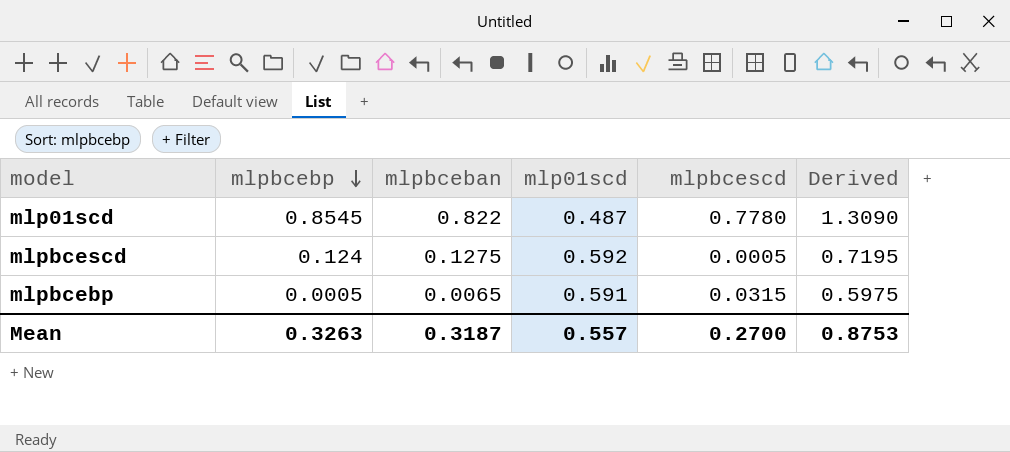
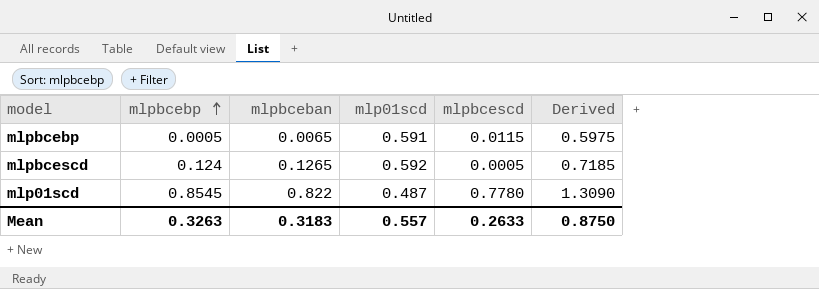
row order: mlpbcebp descending -> mlpbcebp ascending
mlpbcebp | mlpbcescd: 0.0315 -> 0.0115
mlpbcescd | mlpbceban: 0.1275 -> 0.1265
mlpbcescd | Derived: 0.7195 -> 0.7185
Mean | mlpbceban: 0.3187 -> 0.3183
Mean | mlpbcescd: 0.2700 -> 0.2633
Mean | Derived: 0.8753 -> 0.8750

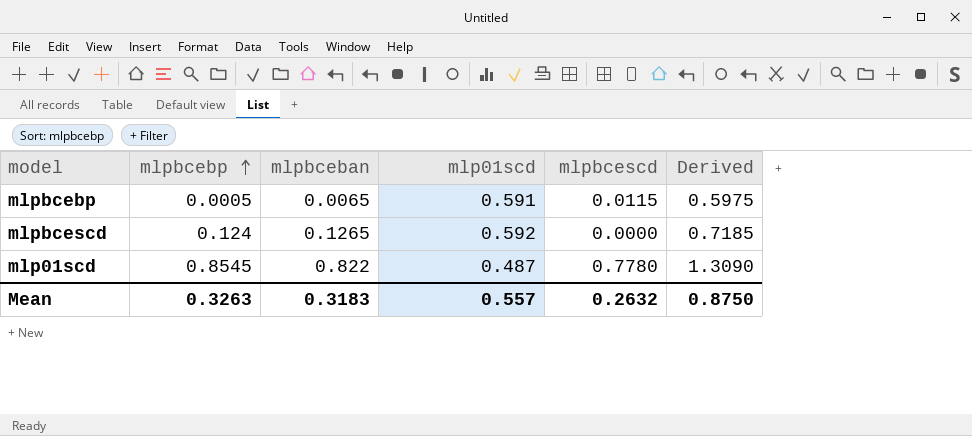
mlpbcescd | mlpbcescd: 0.0005 -> 0.0000
Mean | mlpbcescd: 0.2633 -> 0.2632

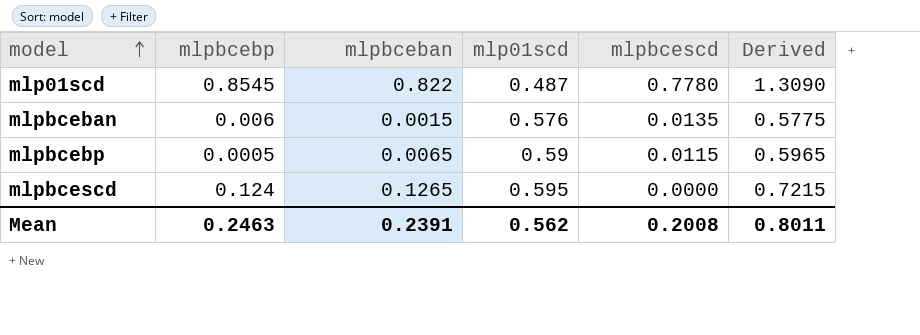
row order: mlpbcebp ascending -> model ascending
row mlpbceban: none -> 0.006 | 0.0015 | 0.576 | 0.0135 | 0.5775
mlpbcebp | mlp01scd: 0.591 -> 0.59
mlpbcebp | Derived: 0.5975 -> 0.5965
mlpbcescd | mlp01scd: 0.592 -> 0.595
mlpbcescd | Derived: 0.7185 -> 0.7215
Mean | mlpbcebp: 0.3263 -> 0.2463
Mean | mlpbceban: 0.3183 -> 0.2391
Mean | mlp01scd: 0.557 -> 0.562
Mean | mlpbcescd: 0.2632 -> 0.2008
Mean | Derived: 0.8750 -> 0.8011

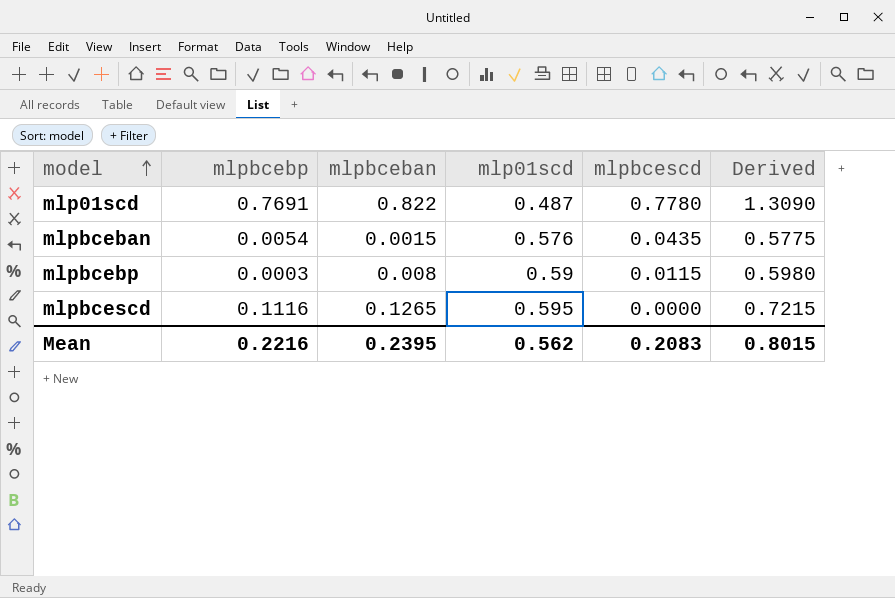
mlp01scd | mlpbcebp: 0.8545 -> 0.7691
mlpbceban | mlpbcebp: 0.006 -> 0.0054
mlpbceban | mlpbcescd: 0.0135 -> 0.0435
mlpbcebp | mlpbcebp: 0.0005 -> 0.0003
mlpbcebp | mlpbceban: 0.0065 -> 0.008
mlpbcebp | Derived: 0.5965 -> 0.5980
mlpbcescd | mlpbcebp: 0.124 -> 0.1116
Mean | mlpbcebp: 0.2463 -> 0.2216
Mean | mlpbceban: 0.2391 -> 0.2395
Mean | mlpbcescd: 0.2008 -> 0.2083
Mean | Derived: 0.8011 -> 0.8015

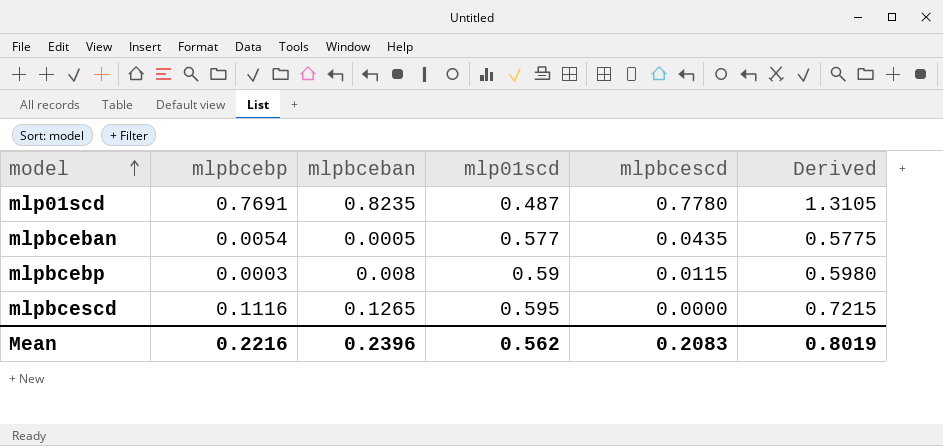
mlp01scd | mlpbceban: 0.822 -> 0.8235
mlp01scd | Derived: 1.3090 -> 1.3105
mlpbceban | mlpbceban: 0.0015 -> 0.0005
mlpbceban | mlp01scd: 0.576 -> 0.577
Mean | mlpbceban: 0.2395 -> 0.2396
Mean | Derived: 0.8015 -> 0.8019

